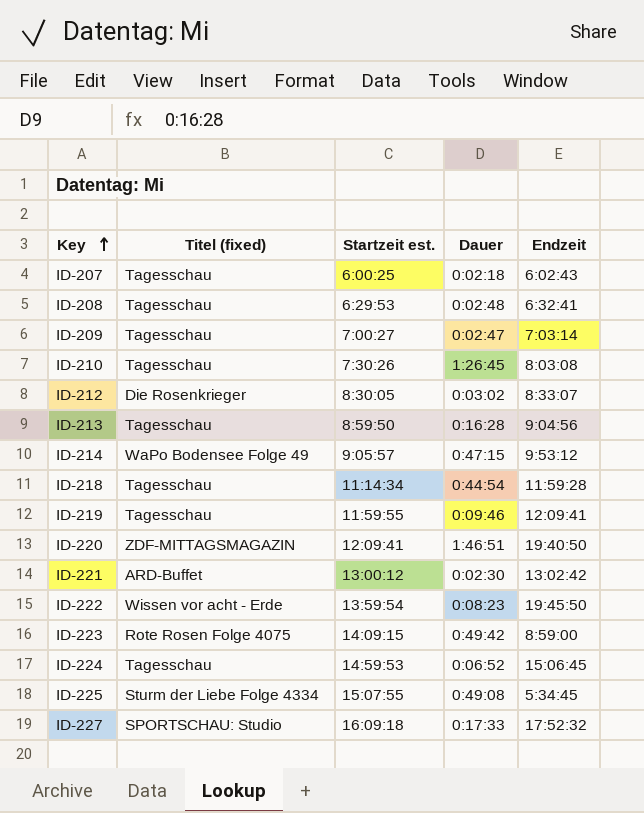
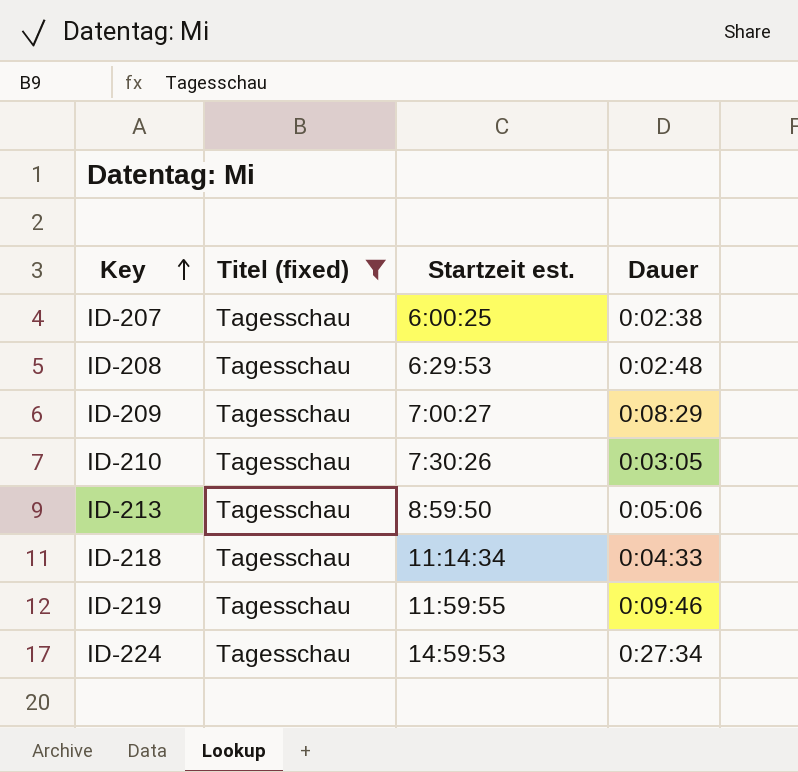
filter: none -> Titel (fixed) = Tagesschau
column Endzeit | position: 5 -> none
ID-207 | Dauer: 0:02:18 -> 0:02:38
ID-209 | Dauer: 0:02:47 -> 0:08:29
ID-210 | Dauer: 1:26:45 -> 0:03:05
ID-213 | Dauer: 0:16:28 -> 0:05:06
ID-218 | Dauer: 0:44:54 -> 0:04:33
ID-224 | Dauer: 0:06:52 -> 0:27:34

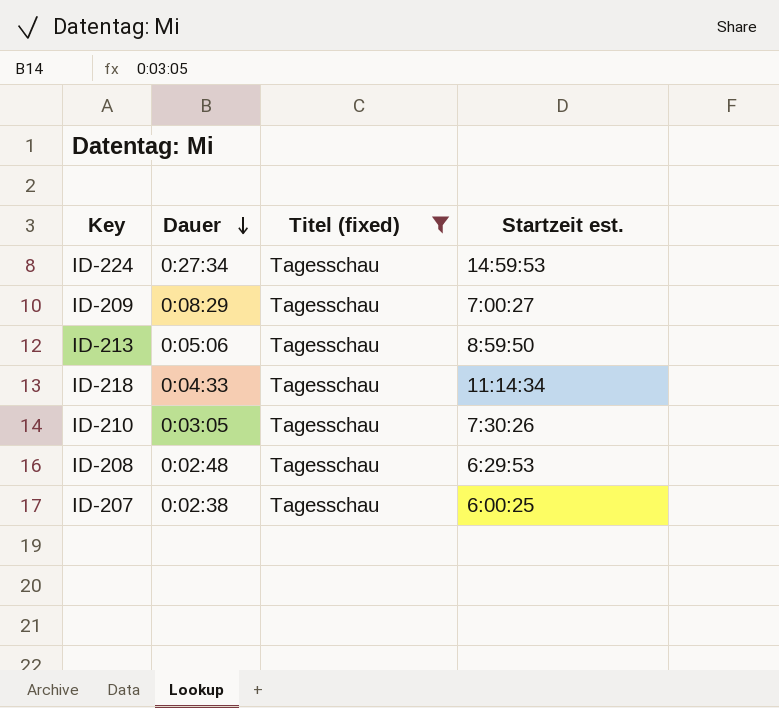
row order: Key ascending -> Dauer descending
column Dauer | position: 4 -> 2
row ID-219: Tagesschau | 11:59:55 | 0:09:46 -> none

